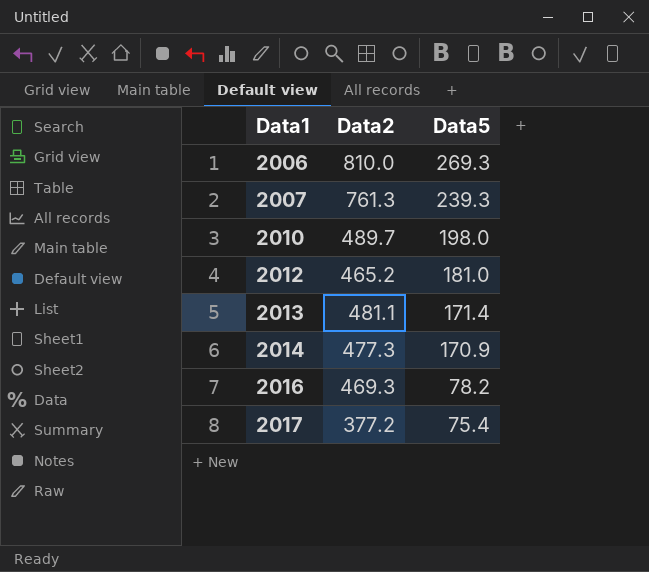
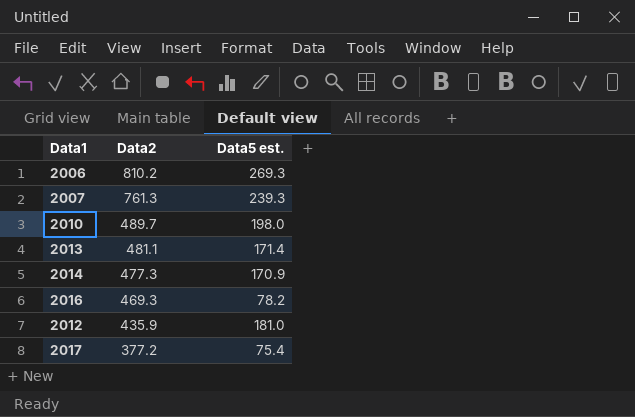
row order: Data1 ascending -> Data2 descending
column name: Data5 -> Data5 est.
2006 | Data2: 810.0 -> 810.2
2012 | Data2: 465.2 -> 435.9

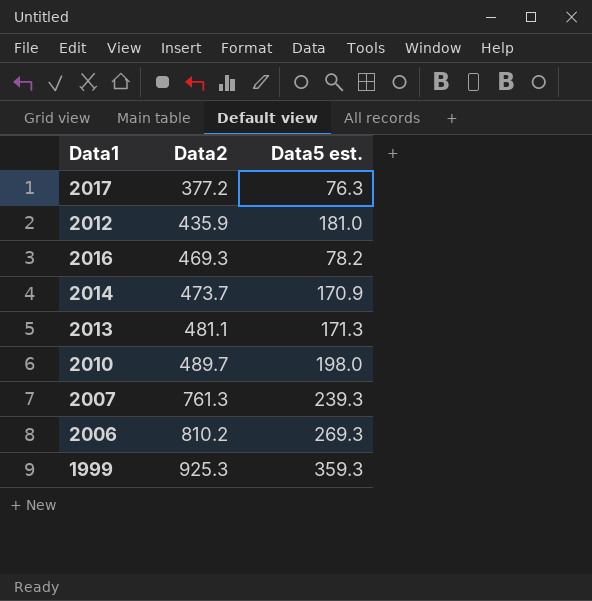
row order: Data2 descending -> Data2 ascending
2017 | Data5 est.: 75.4 -> 76.3
2014 | Data2: 477.3 -> 473.7
2013 | Data5 est.: 171.4 -> 171.3
row 1999: none -> 925.3 | 359.3

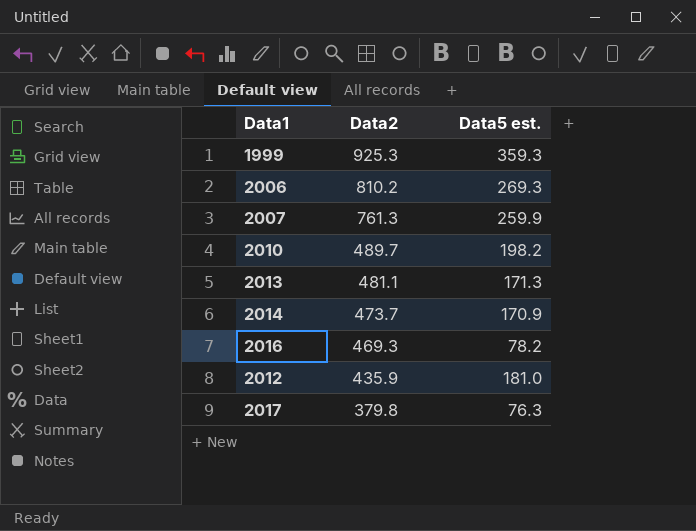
row order: Data2 ascending -> Data2 descending
2007 | Data5 est.: 239.3 -> 259.9
2010 | Data5 est.: 198.0 -> 198.2
2017 | Data2: 377.2 -> 379.8

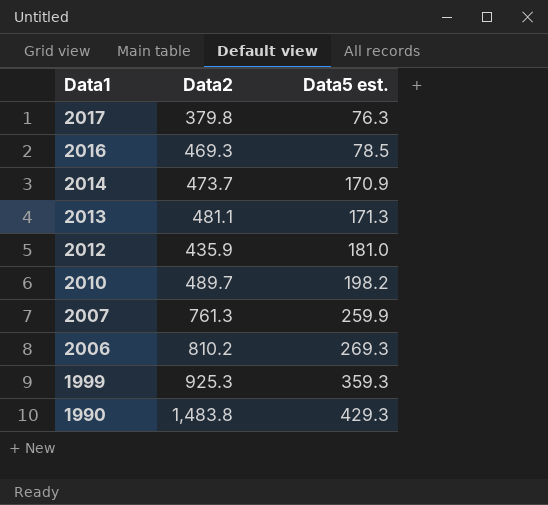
row order: Data2 descending -> Data1 descending
2016 | Data5 est.: 78.2 -> 78.5
row 1990: none -> 1,483.8 | 429.3

